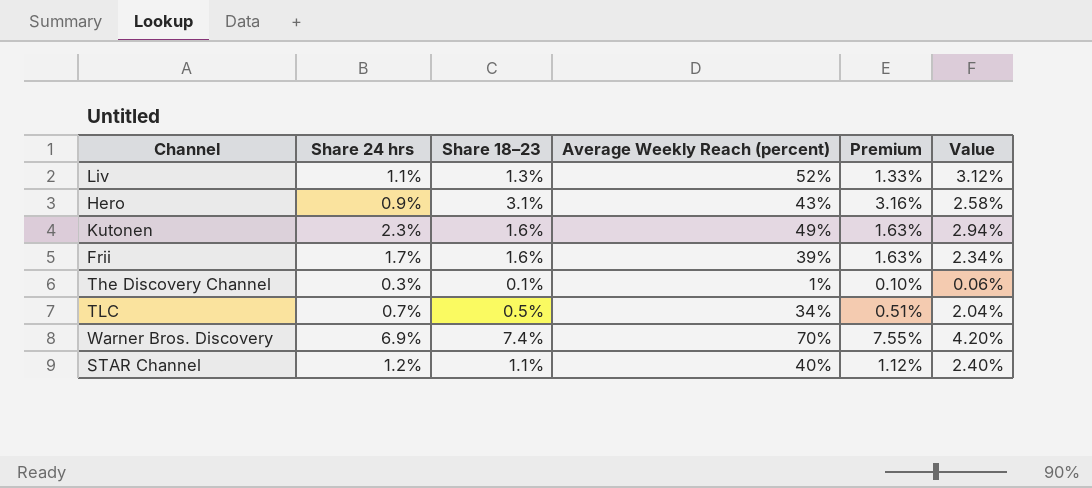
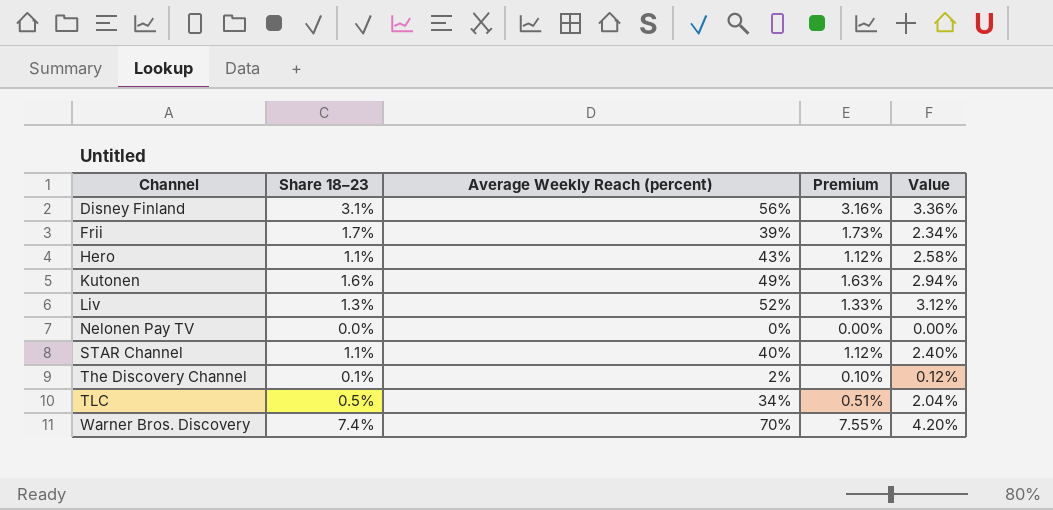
row order: none -> Channel ascending
column Share 24 hrs | position: 2 -> none
row Disney Finland: none -> 3.1% | 56% | 3.16% | 3.36%
Frii | Share 18–23: 1.6% -> 1.7%
Frii | Premium: 1.63% -> 1.73%
Hero | Share 18–23: 3.1% -> 1.1%
Hero | Premium: 3.16% -> 1.12%
row Nelonen Pay TV: none -> 0.0% | 0% | 0.00% | 0.00%
The Discovery Channel | Average Weekly Reach (percent): 1% -> 2%
The Discovery Channel | Value: 0.06% -> 0.12%

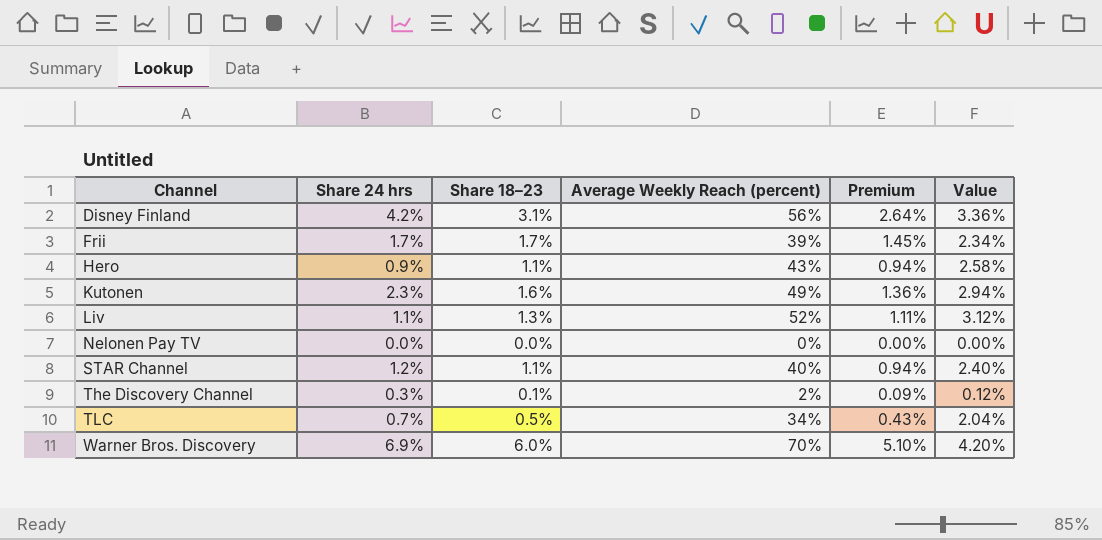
column Share 24 hrs | position: none -> 2
column Premium | formula: [Share 18–23] * 1.02 -> [Share 18–23] * 0.85
Warner Bros. Discovery | Share 18–23: 7.4% -> 6.0%

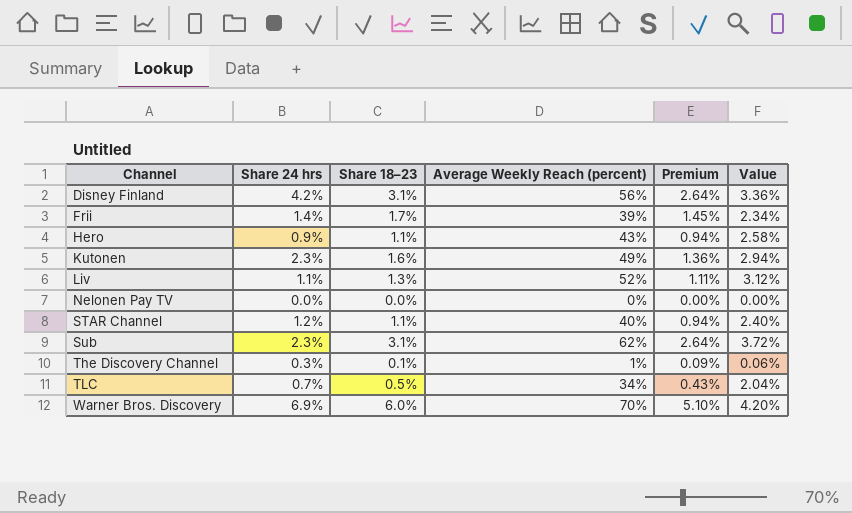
Frii | Share 24 hrs: 1.7% -> 1.4%
row Sub: none -> 2.3% | 3.1% | 62% | 2.64% | 3.72%
The Discovery Channel | Average Weekly Reach (percent): 2% -> 1%
The Discovery Channel | Value: 0.12% -> 0.06%

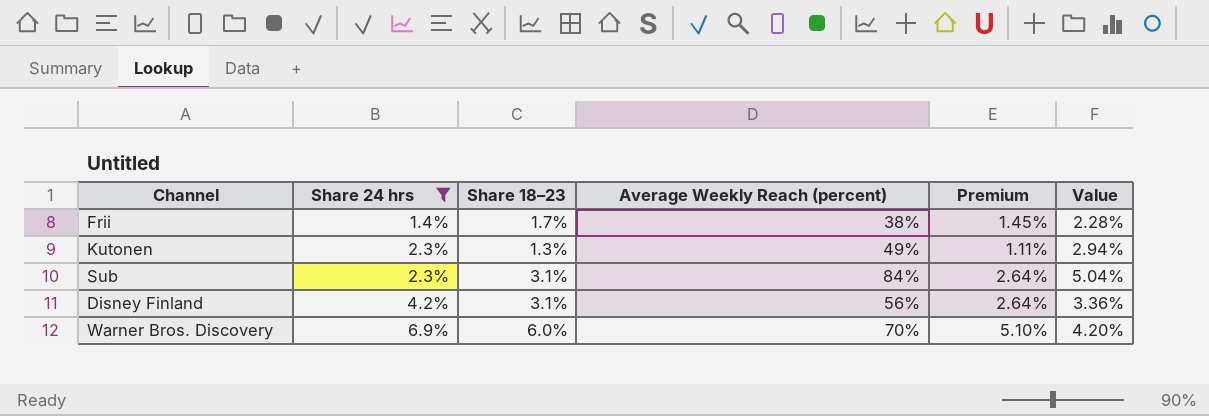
filter: none -> Share 24 hrs >= 1.4%
row order: Channel ascending -> Share 24 hrs ascending
Frii | Average Weekly Reach (percent): 39% -> 38%
Frii | Value: 2.34% -> 2.28%
Kutonen | Share 18–23: 1.6% -> 1.3%
Kutonen | Premium: 1.36% -> 1.11%
Sub | Average Weekly Reach (percent): 62% -> 84%
Sub | Value: 3.72% -> 5.04%

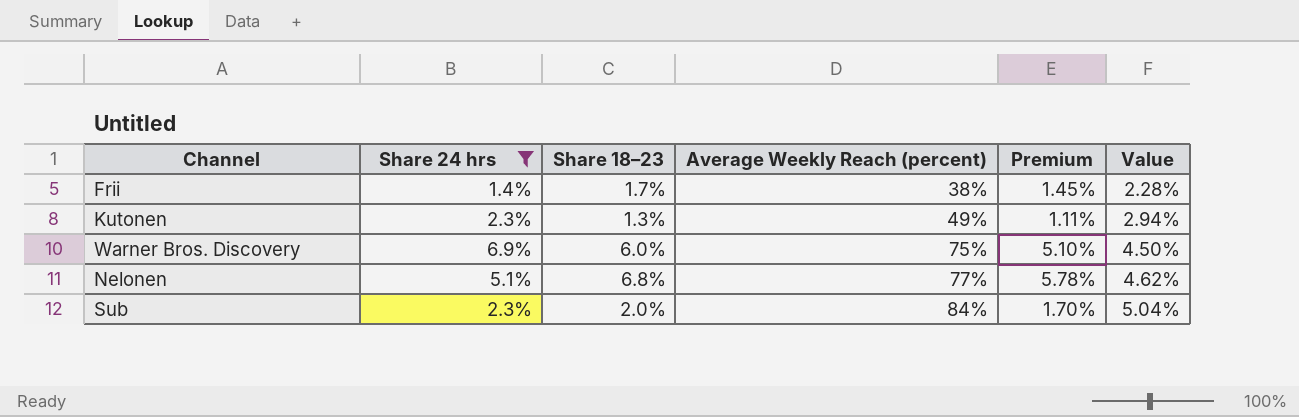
row order: Share 24 hrs ascending -> Average Weekly Reach (percent) ascending
row Disney Finland: 4.2% | 3.1% | 56% | 2.64% | 3.36% -> none
Warner Bros. Discovery | Average Weekly Reach (percent): 70% -> 75%
Warner Bros. Discovery | Value: 4.20% -> 4.50%
row Nelonen: none -> 5.1% | 6.8% | 77% | 5.78% | 4.62%
Sub | Share 18–23: 3.1% -> 2.0%
Sub | Premium: 2.64% -> 1.70%

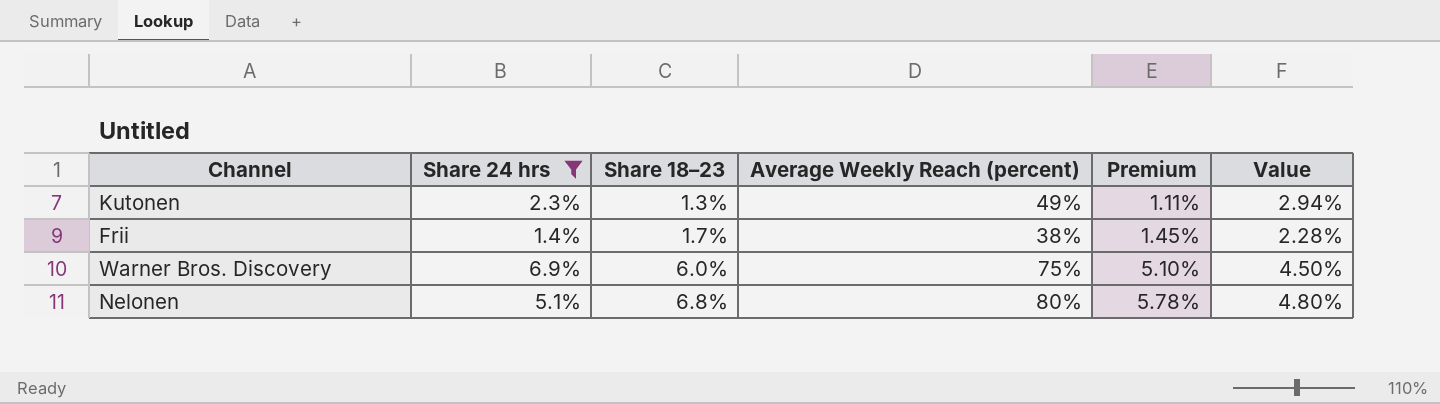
row order: Average Weekly Reach (percent) ascending -> Share 18–23 ascending
row Sub: 2.3% | 2.0% | 84% | 1.70% | 5.04% -> none
Nelonen | Average Weekly Reach (percent): 77% -> 80%
Nelonen | Value: 4.62% -> 4.80%

